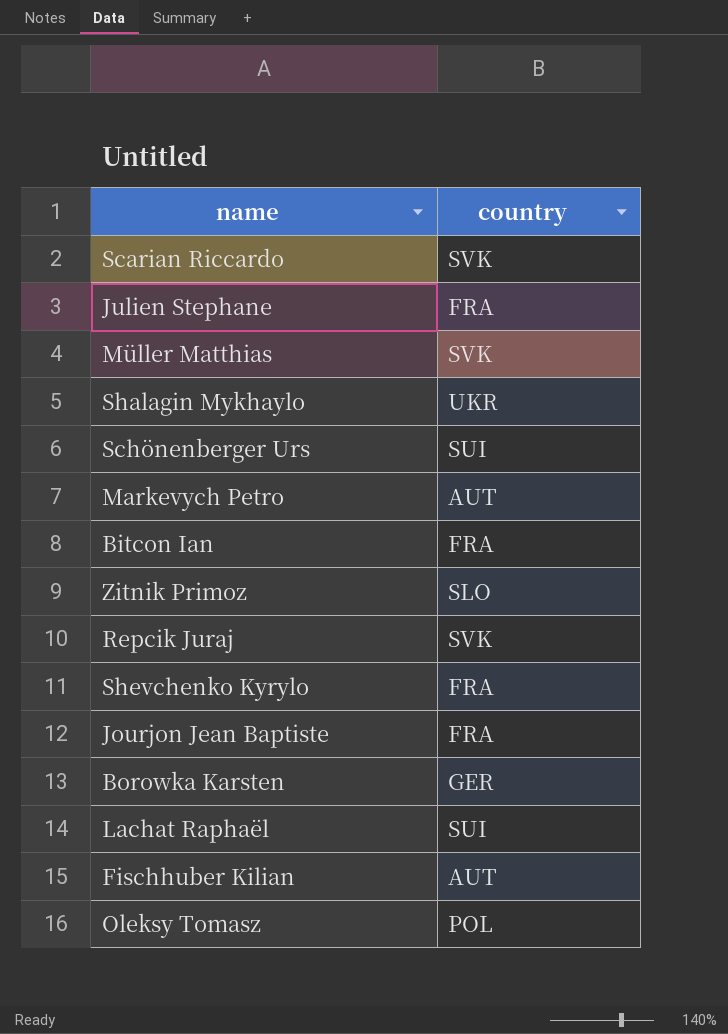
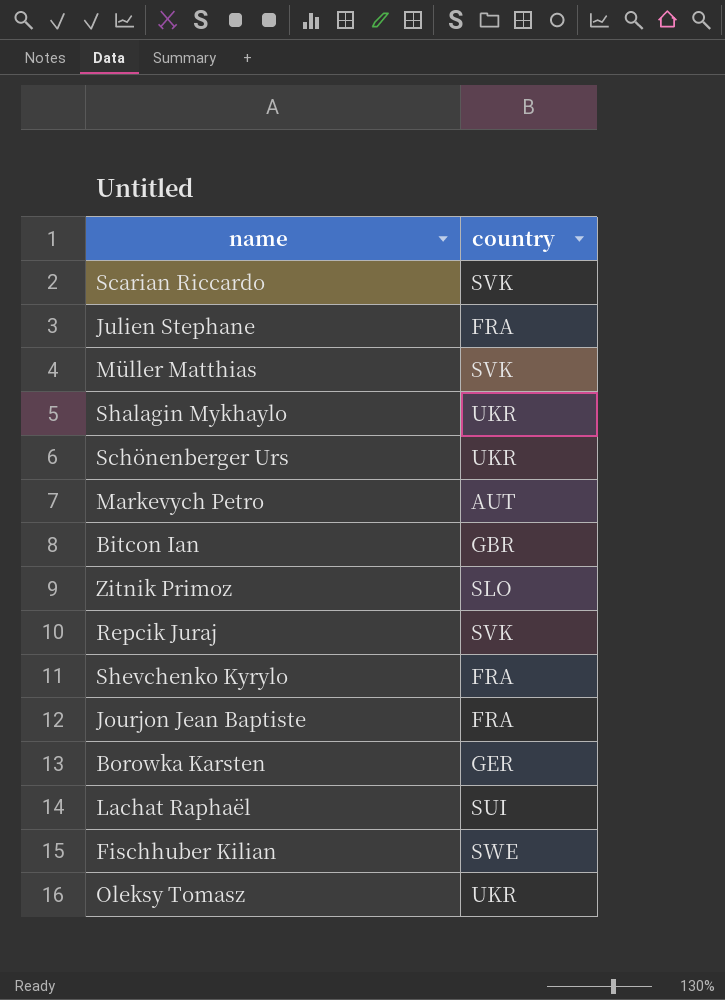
Schönenberger Urs | country: SUI -> UKR
Bitcon Ian | country: FRA -> GBR
Fischhuber Kilian | country: AUT -> SWE
Oleksy Tomasz | country: POL -> UKR

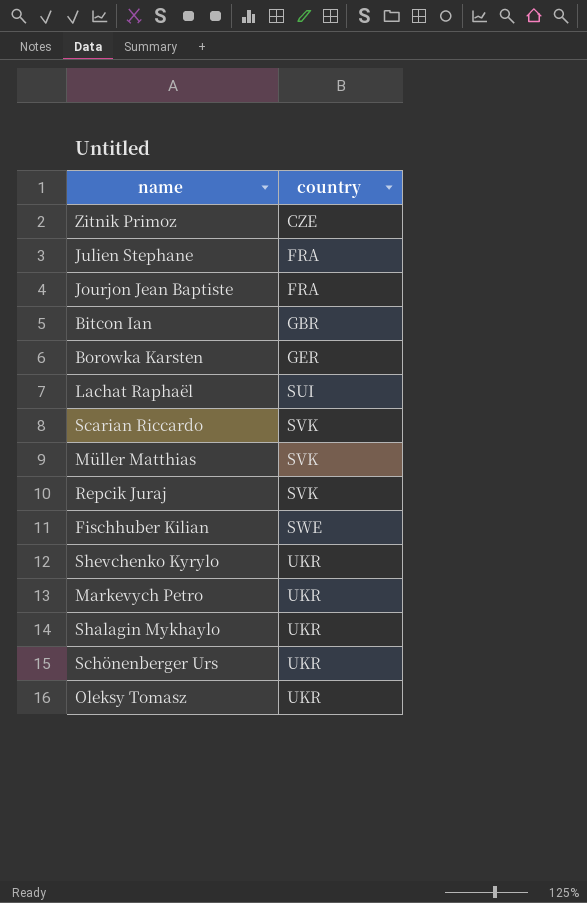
row order: none -> country ascending
Zitnik Primoz | country: SLO -> CZE
Shevchenko Kyrylo | country: FRA -> UKR
Markevych Petro | country: AUT -> UKR

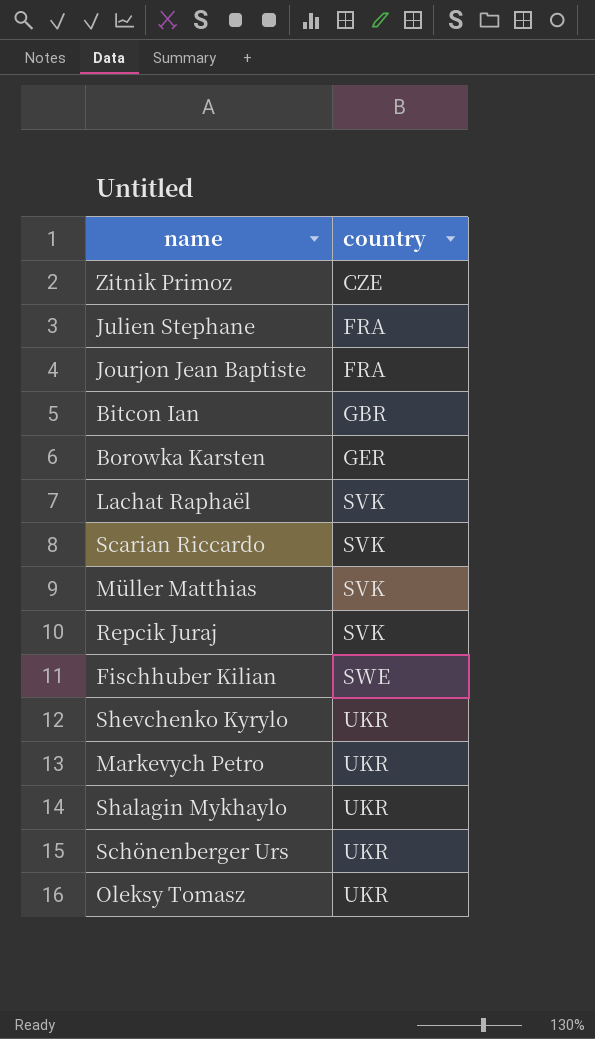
Lachat Raphaël | country: SUI -> SVK

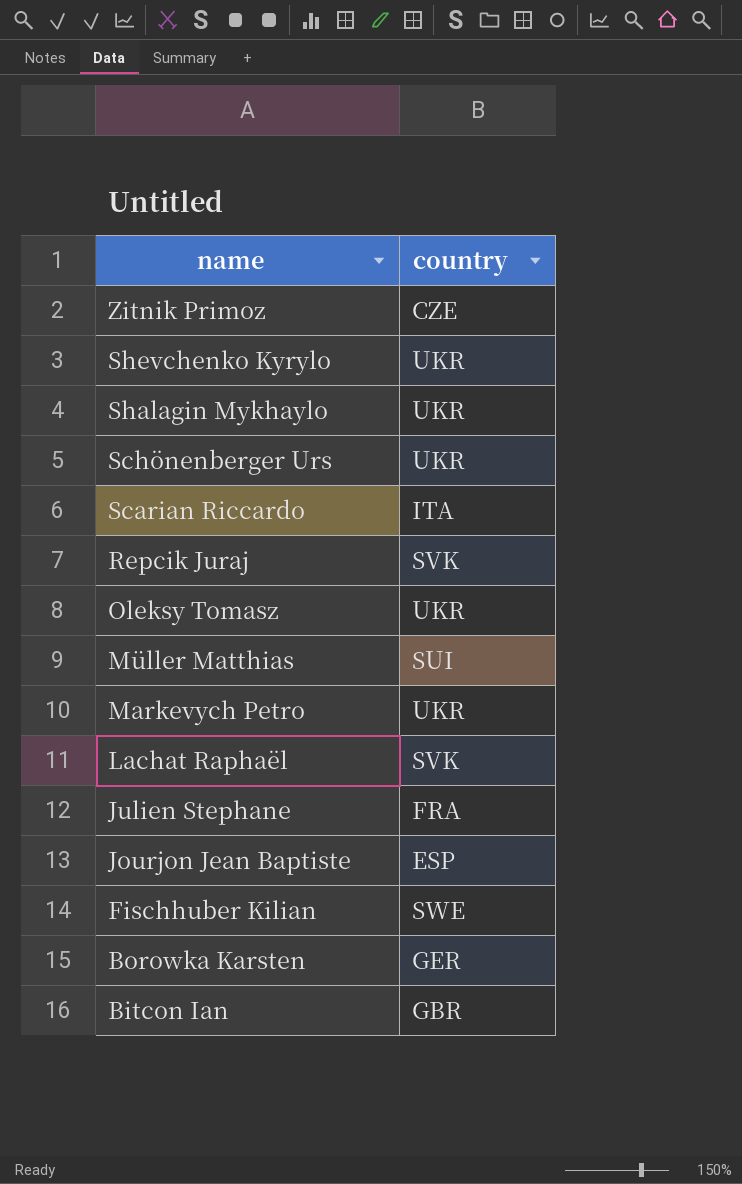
row order: country ascending -> name descending
Scarian Riccardo | country: SVK -> ITA
Müller Matthias | country: SVK -> SUI
Jourjon Jean Baptiste | country: FRA -> ESP

